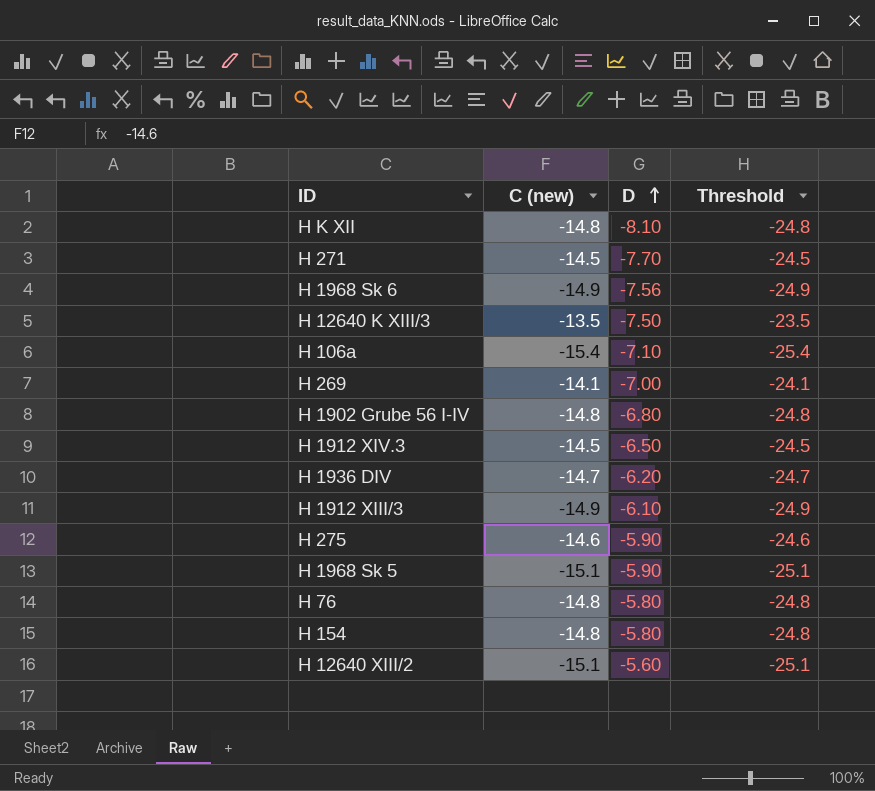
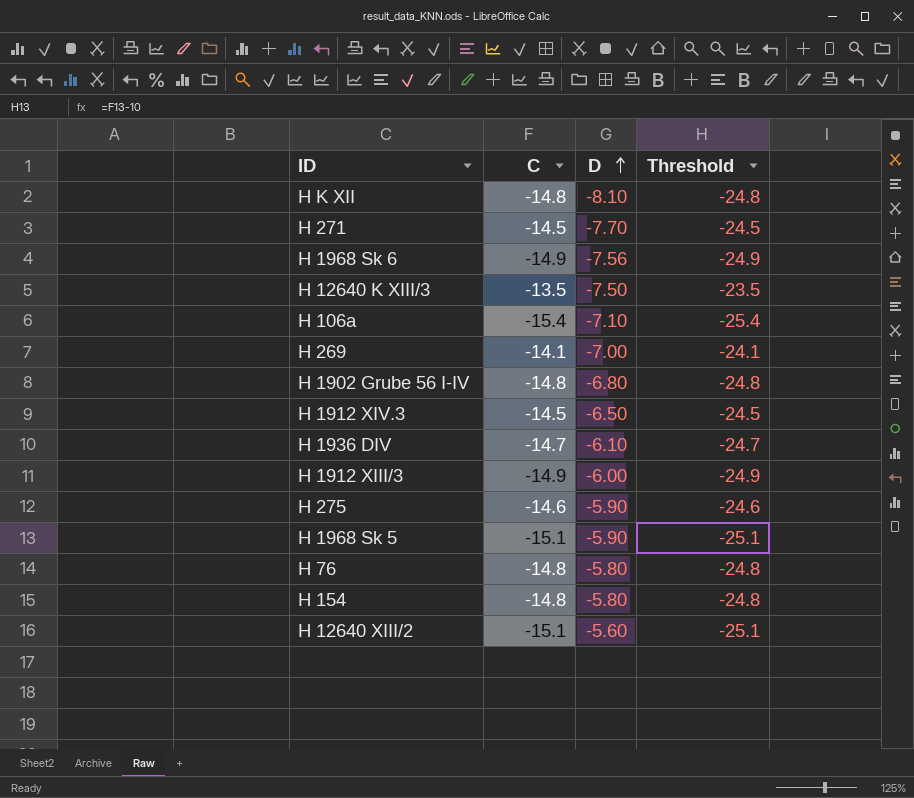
column name: C (new) -> C
H 1936 DIV | D: -6.20 -> -6.10
H 1912 XIII/3 | D: -6.10 -> -6.00

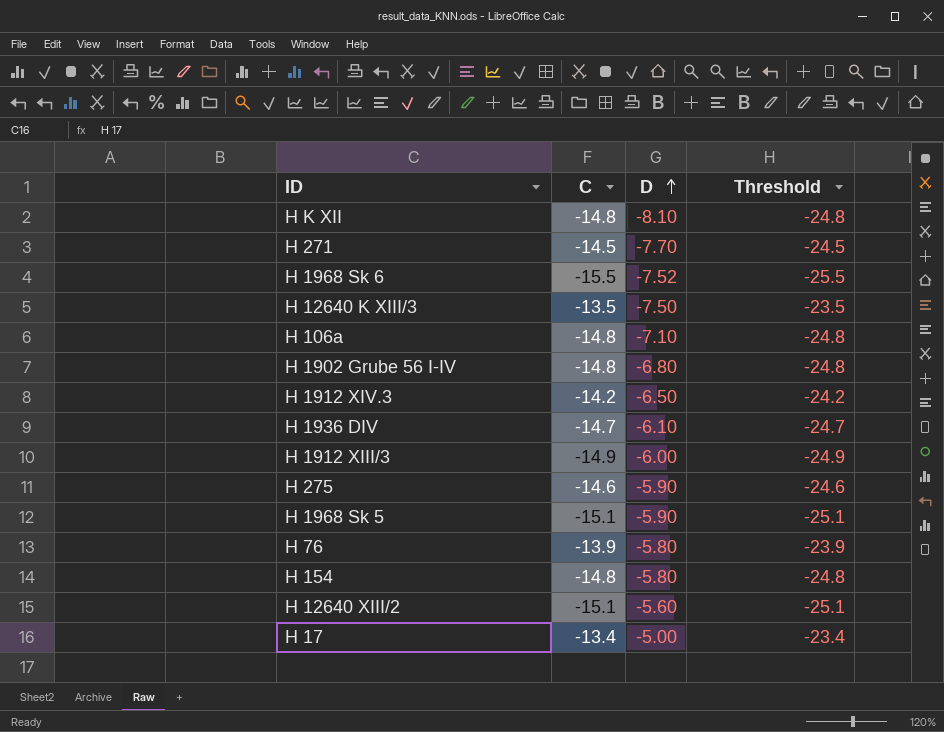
row H 269: -14.1 | -7.00 | -24.1 -> none
H 1968 Sk 6 | C: -14.9 -> -15.5
H 1968 Sk 6 | D: -7.56 -> -7.52
H 1968 Sk 6 | Threshold: -24.9 -> -25.5
H 106a | C: -15.4 -> -14.8
H 106a | Threshold: -25.4 -> -24.8
H 1912 XIV.3 | C: -14.5 -> -14.2
H 1912 XIV.3 | Threshold: -24.5 -> -24.2
H 76 | C: -14.8 -> -13.9
H 76 | Threshold: -24.8 -> -23.9
row H 17: none -> -13.4 | -5.00 | -23.4

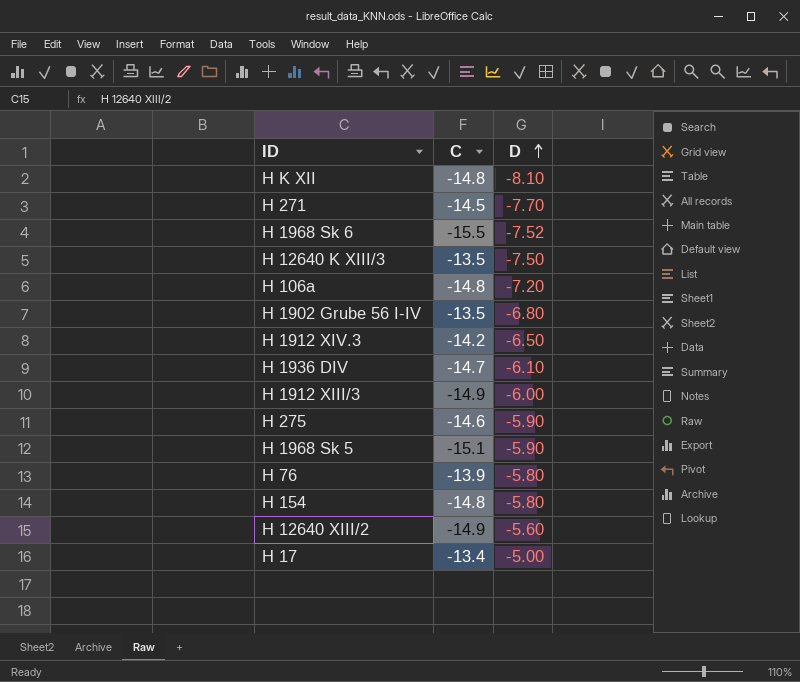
column Threshold | formula: [C] - 10 -> none
H 106a | D: -7.10 -> -7.20
H 1902 Grube 56 I-IV | C: -14.8 -> -13.5
H 12640 XIII/2 | C: -15.1 -> -14.9

